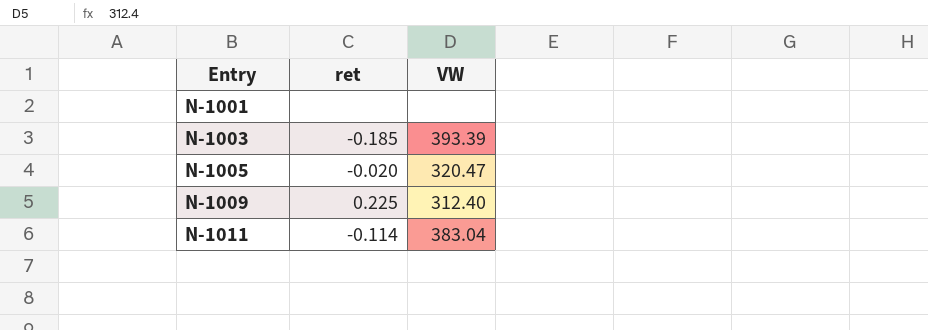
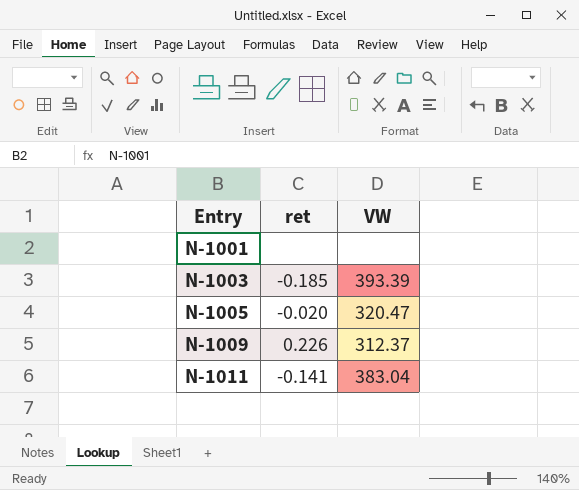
N-1009 | ret: 0.225 -> 0.226
N-1009 | VW: 312.40 -> 312.37
N-1011 | ret: -0.114 -> -0.141

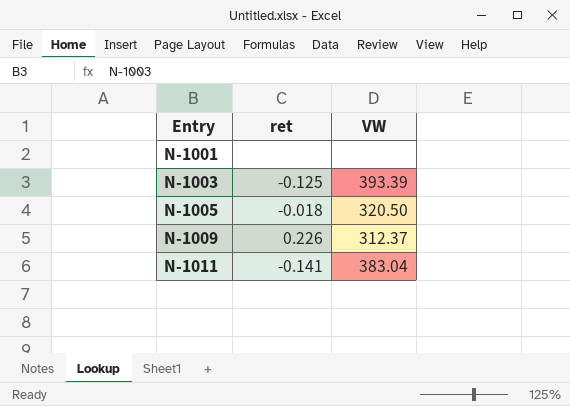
N-1003 | ret: -0.185 -> -0.125
N-1005 | ret: -0.020 -> -0.018
N-1005 | VW: 320.47 -> 320.50

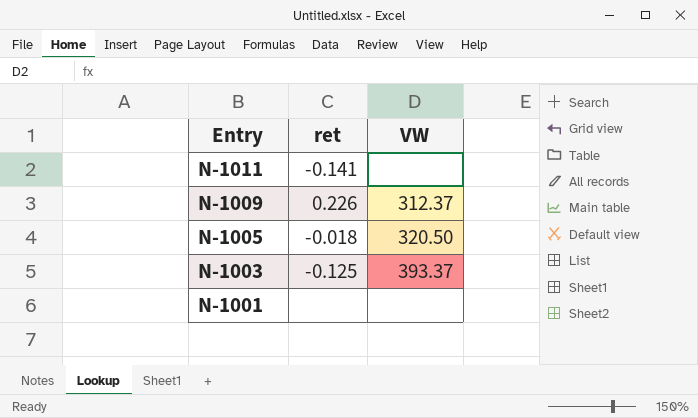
row order: Entry ascending -> Entry descending
N-1011 | VW: 383.04 -> none
N-1003 | VW: 393.39 -> 393.37

